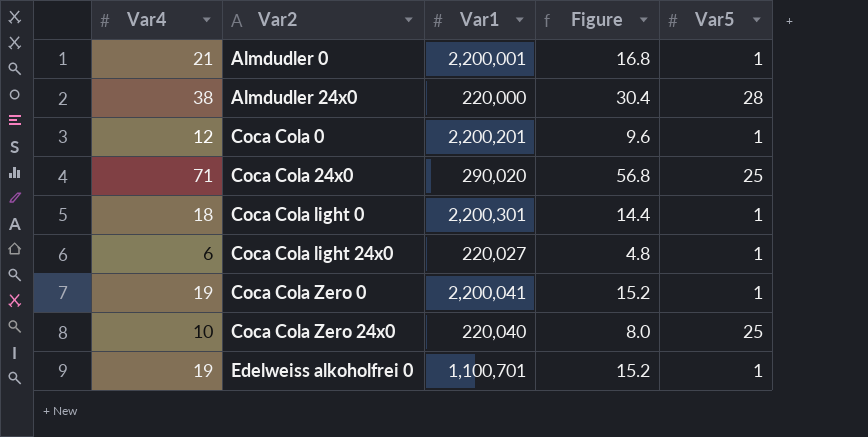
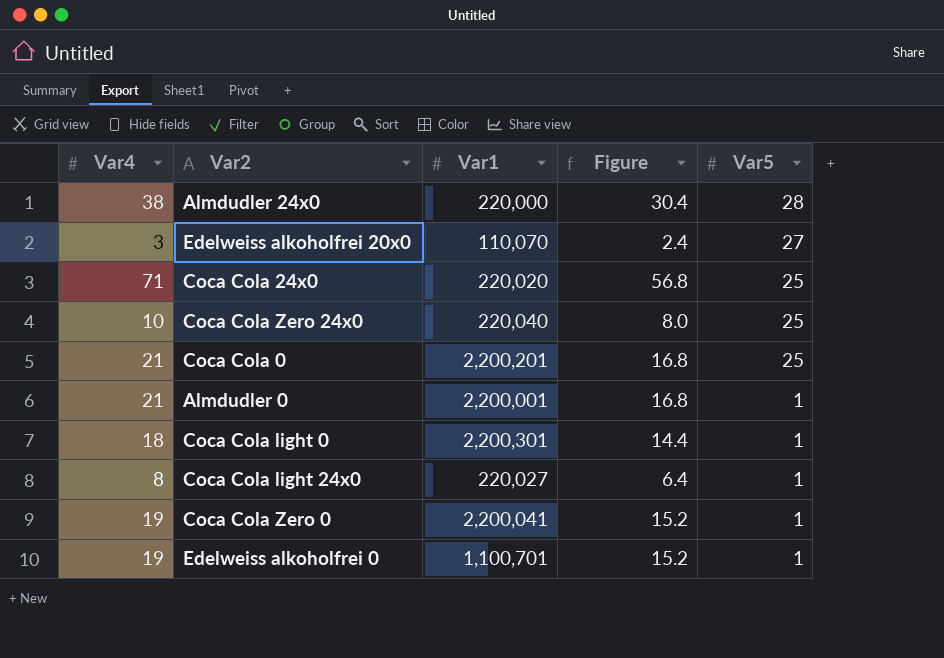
row order: Var2 ascending -> Var5 descending
row Edelweiss alkoholfrei 20x0: none -> 3 | 110,070 | 2.4 | 27
Coca Cola 24x0 | Var1: 290,020 -> 220,020
Coca Cola 0 | Var4: 12 -> 21
Coca Cola 0 | Figure: 9.6 -> 16.8
Coca Cola 0 | Var5: 1 -> 25
Coca Cola light 24x0 | Var4: 6 -> 8
Coca Cola light 24x0 | Figure: 4.8 -> 6.4

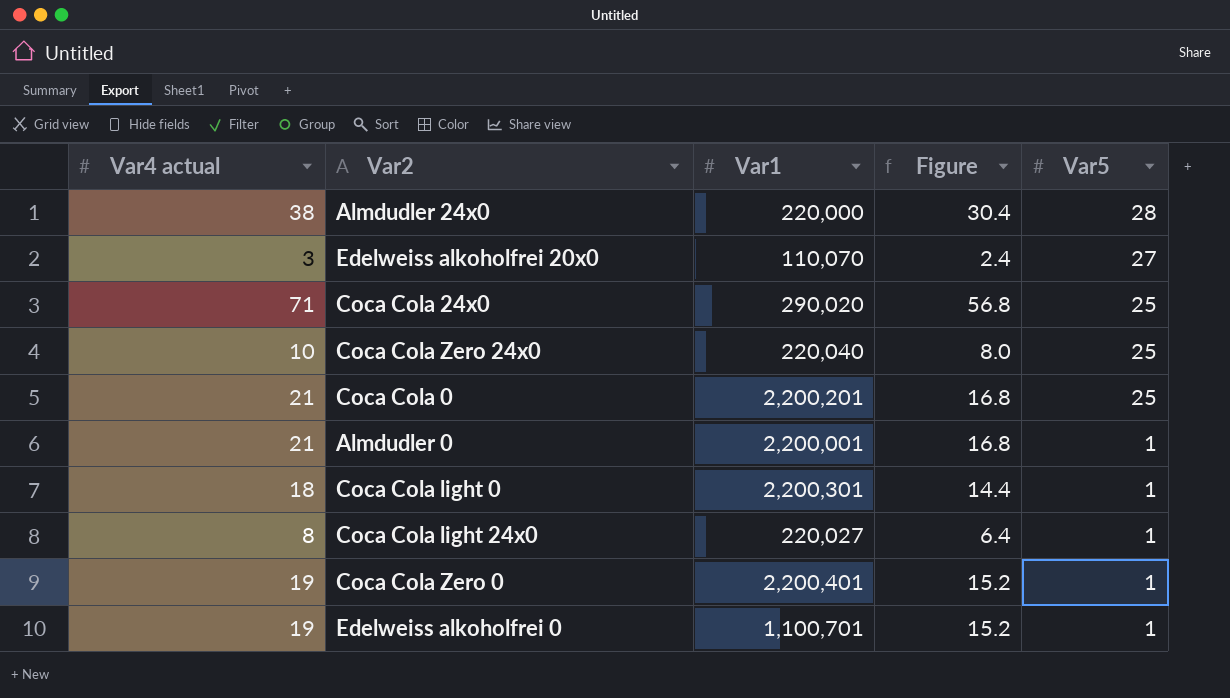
column name: Var4 -> Var4 actual
Coca Cola 24x0 | Var1: 220,020 -> 290,020
Coca Cola Zero 0 | Var1: 2,200,041 -> 2,200,401

